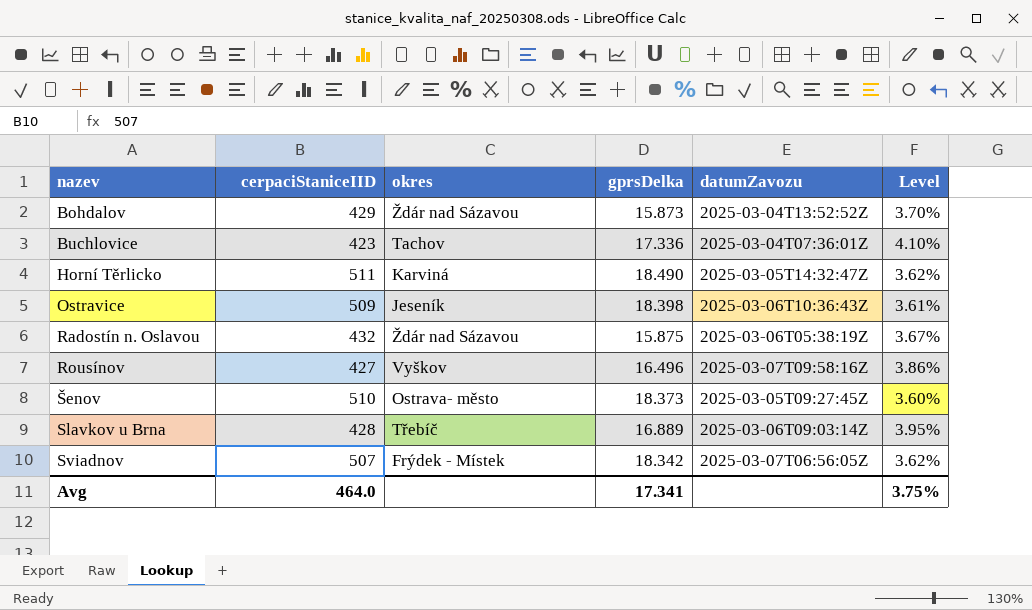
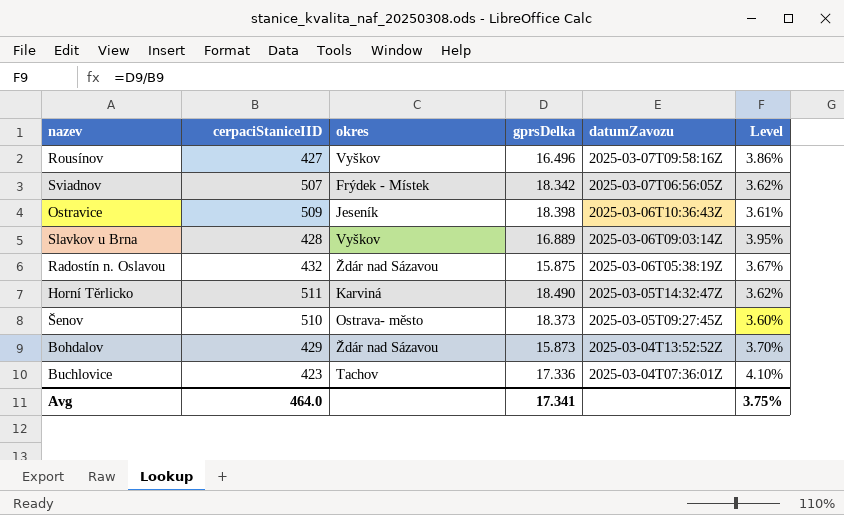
row order: nazev ascending -> datumZavozu descending
Slavkov u Brna | okres: Třebíč -> Vyškov

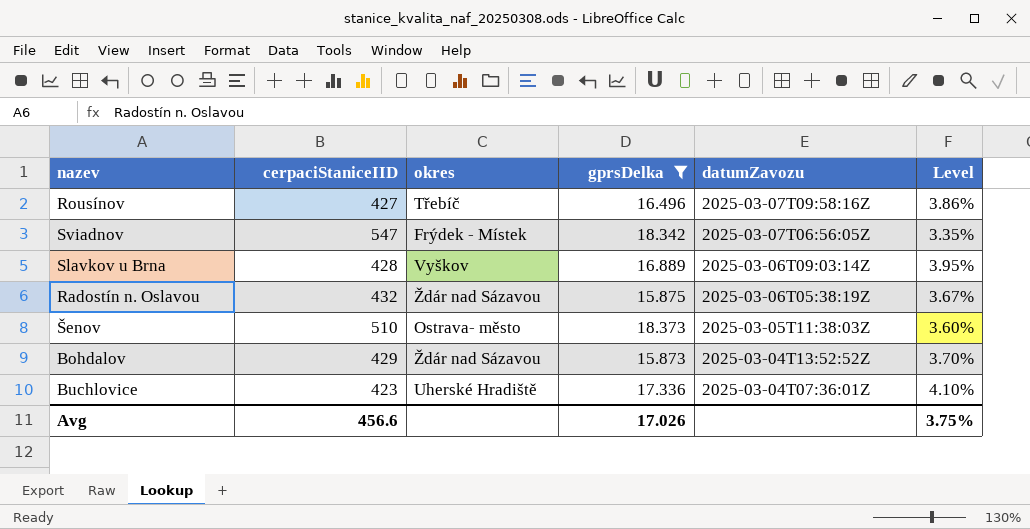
filter: none -> gprsDelka <= 18.373
Rousínov | okres: Vyškov -> Třebíč
Sviadnov | cerpaciStaniceIID: 507 -> 547
Sviadnov | Level: 3.62% -> 3.35%
Šenov | datumZavozu: 2025-03-05T09:27:45Z -> 2025-03-05T11:38:03Z
Buchlovice | okres: Tachov -> Uherské Hradiště
Avg | cerpaciStaniceIID: 464.0 -> 456.6
Avg | gprsDelka: 17.341 -> 17.026

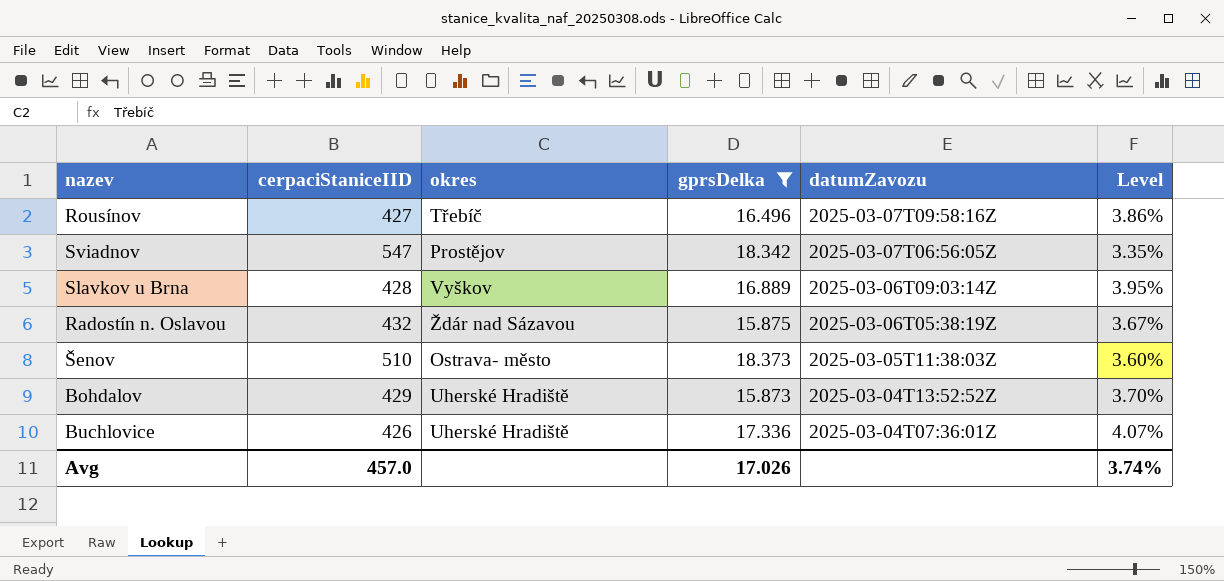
Sviadnov | okres: Frýdek - Místek -> Prostějov
Bohdalov | okres: Ždár nad Sázavou -> Uherské Hradiště
Buchlovice | cerpaciStaniceIID: 423 -> 426
Buchlovice | Level: 4.10% -> 4.07%
Avg | cerpaciStaniceIID: 456.6 -> 457.0
Avg | Level: 3.75% -> 3.74%

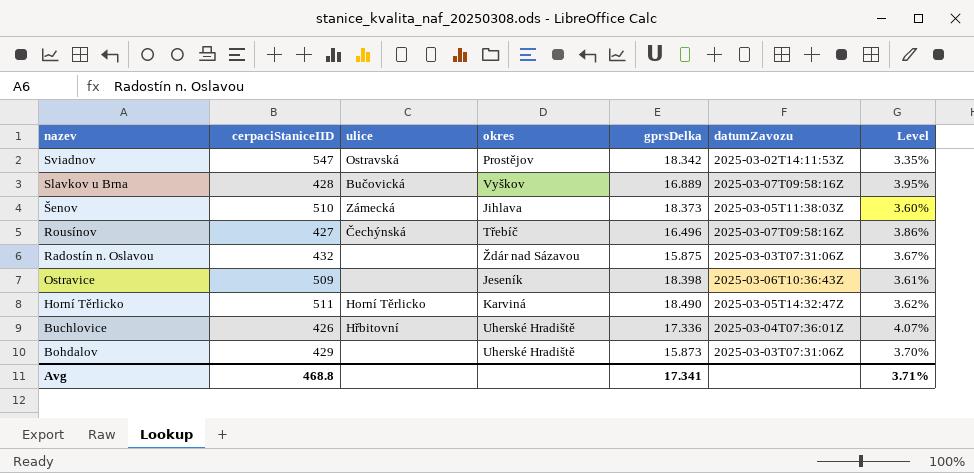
filter: gprsDelka <= 18.373 -> none
row order: datumZavozu descending -> nazev descending
column ulice | position: none -> 3
Sviadnov | datumZavozu: 2025-03-07T06:56:05Z -> 2025-03-02T14:11:53Z
Slavkov u Brna | datumZavozu: 2025-03-06T09:03:14Z -> 2025-03-07T09:58:16Z
Šenov | okres: Ostrava- město -> Jihlava
Radostín n. Oslavou | datumZavozu: 2025-03-06T05:38:19Z -> 2025-03-03T07:31:06Z
Bohdalov | datumZavozu: 2025-03-04T13:52:52Z -> 2025-03-03T07:31:06Z
Avg | cerpaciStaniceIID: 457.0 -> 468.8
Avg | gprsDelka: 17.026 -> 17.341
Avg | Level: 3.74% -> 3.71%

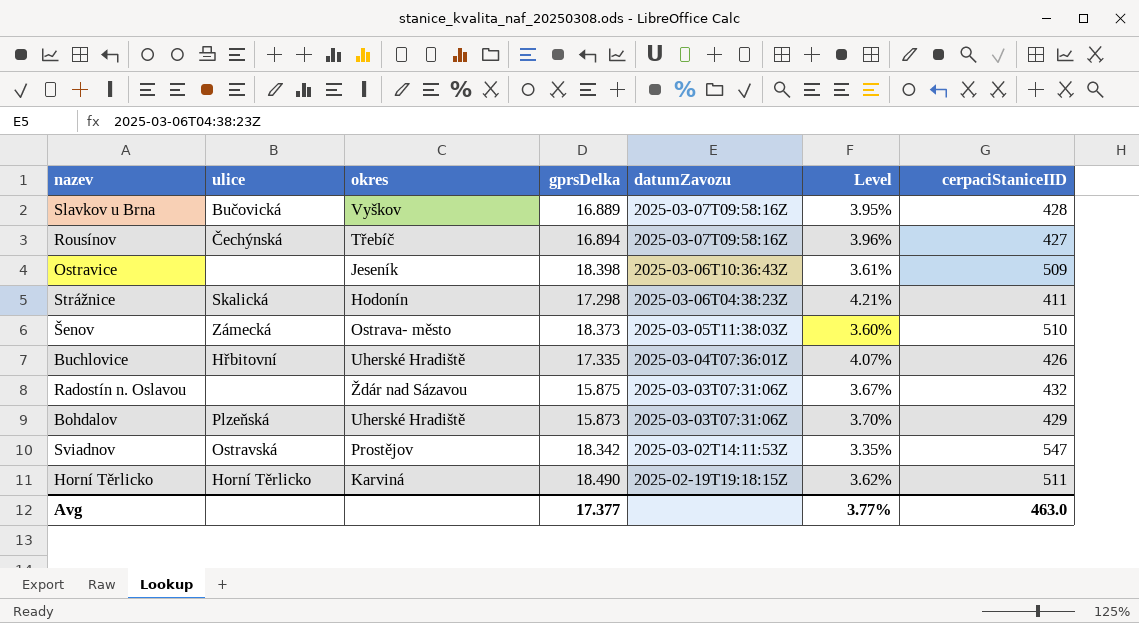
row order: nazev descending -> datumZavozu descending
column cerpaciStaniceIID | position: 2 -> 7
Rousínov | gprsDelka: 16.496 -> 16.894
Rousínov | Level: 3.86% -> 3.96%
row Strážnice: none -> Skalická | Hodonín | 17.298 | 2025-03-06T04:38:23Z | 4.21% | 411
Šenov | okres: Jihlava -> Ostrava- město
Buchlovice | gprsDelka: 17.336 -> 17.335
Bohdalov | ulice: none -> Plzeňská
Horní Těrlicko | datumZavozu: 2025-03-05T14:32:47Z -> 2025-02-19T19:18:15Z
Avg | gprsDelka: 17.341 -> 17.377
Avg | Level: 3.71% -> 3.77%
Avg | cerpaciStaniceIID: 468.8 -> 463.0

